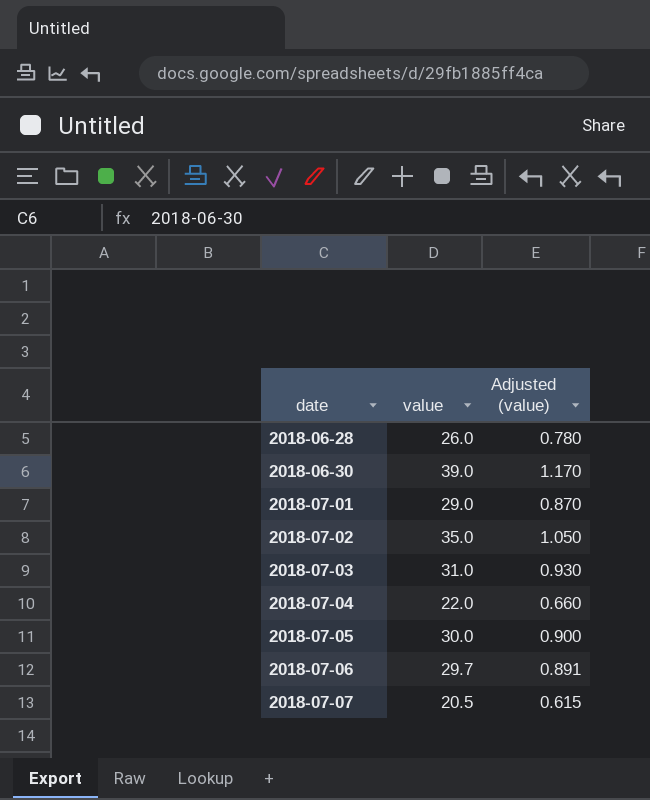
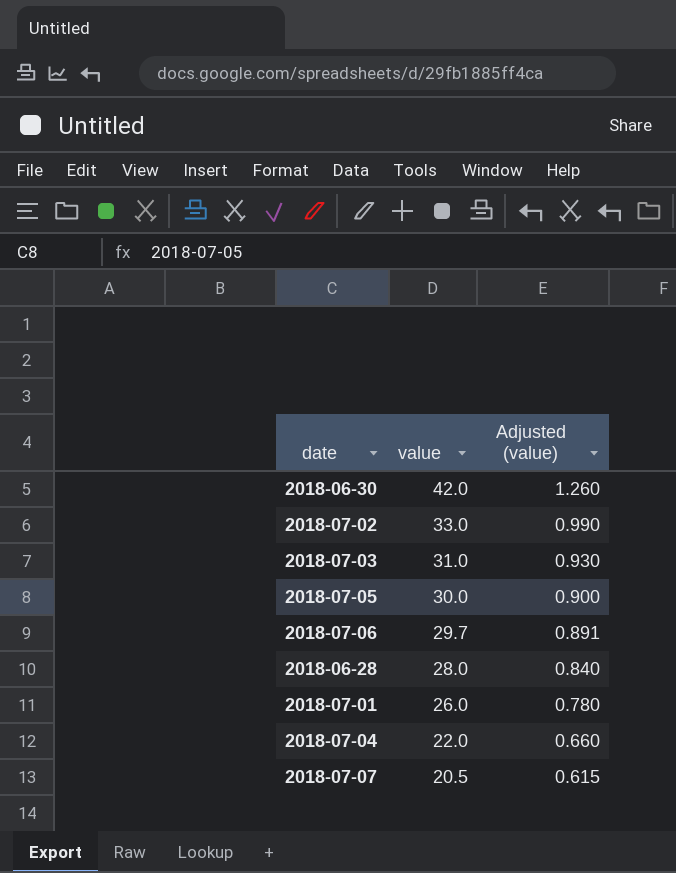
row order: date ascending -> value descending
2018-06-30 | value: 39.0 -> 42.0
2018-06-30 | Adjusted (value): 1.170 -> 1.260
2018-07-02 | value: 35.0 -> 33.0
2018-07-02 | Adjusted (value): 1.050 -> 0.990
2018-06-28 | value: 26.0 -> 28.0
2018-06-28 | Adjusted (value): 0.780 -> 0.840
2018-07-01 | value: 29.0 -> 26.0
2018-07-01 | Adjusted (value): 0.870 -> 0.780

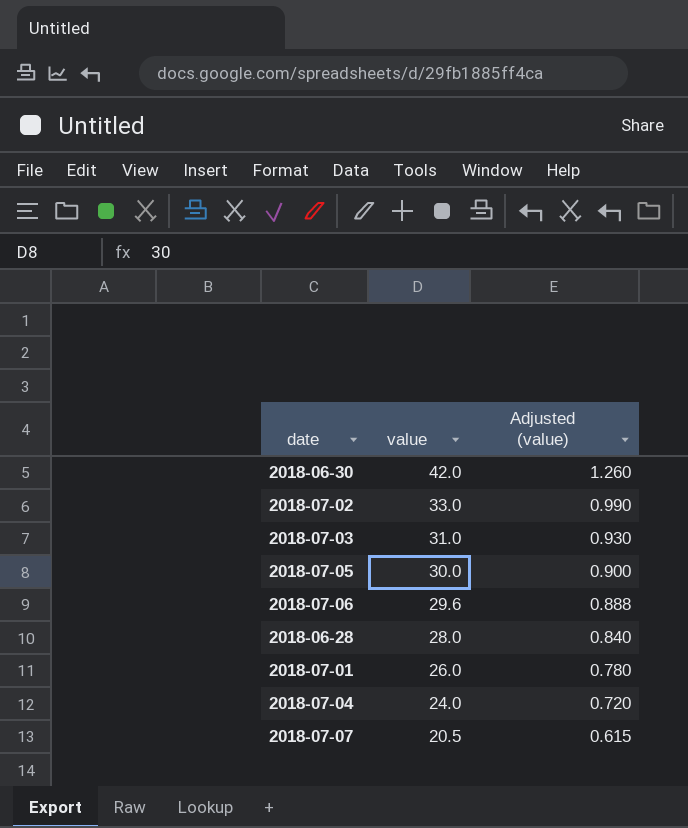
2018-07-06 | value: 29.7 -> 29.6
2018-07-06 | Adjusted (value): 0.891 -> 0.888
2018-07-04 | value: 22.0 -> 24.0
2018-07-04 | Adjusted (value): 0.660 -> 0.720

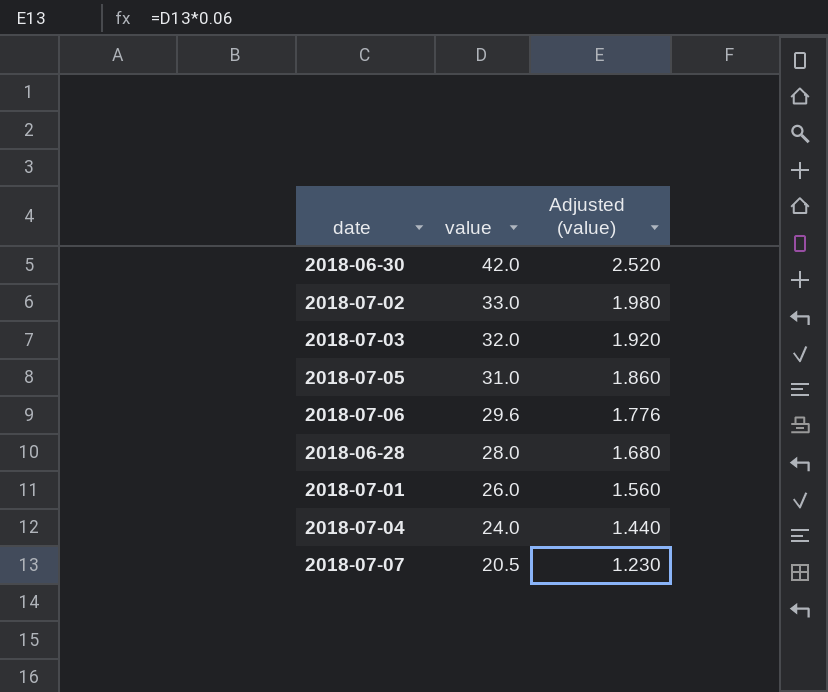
column Adjusted (value) | formula: [value] * 0.03 -> [value] * 0.06
2018-07-03 | value: 31.0 -> 32.0
2018-07-05 | value: 30.0 -> 31.0

